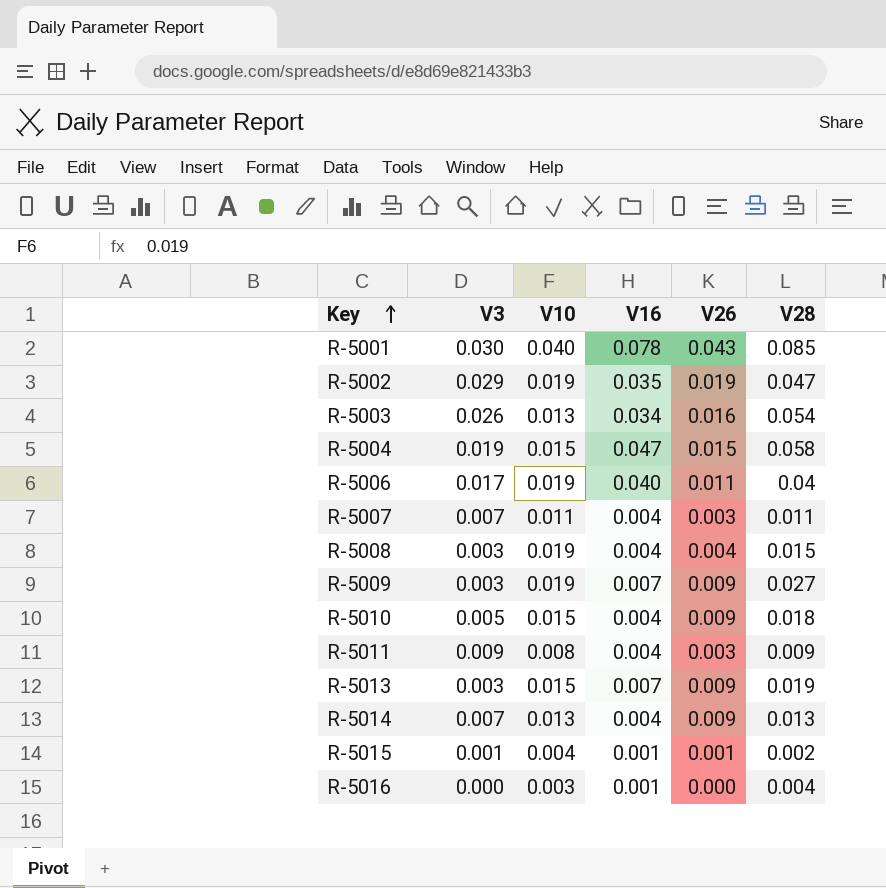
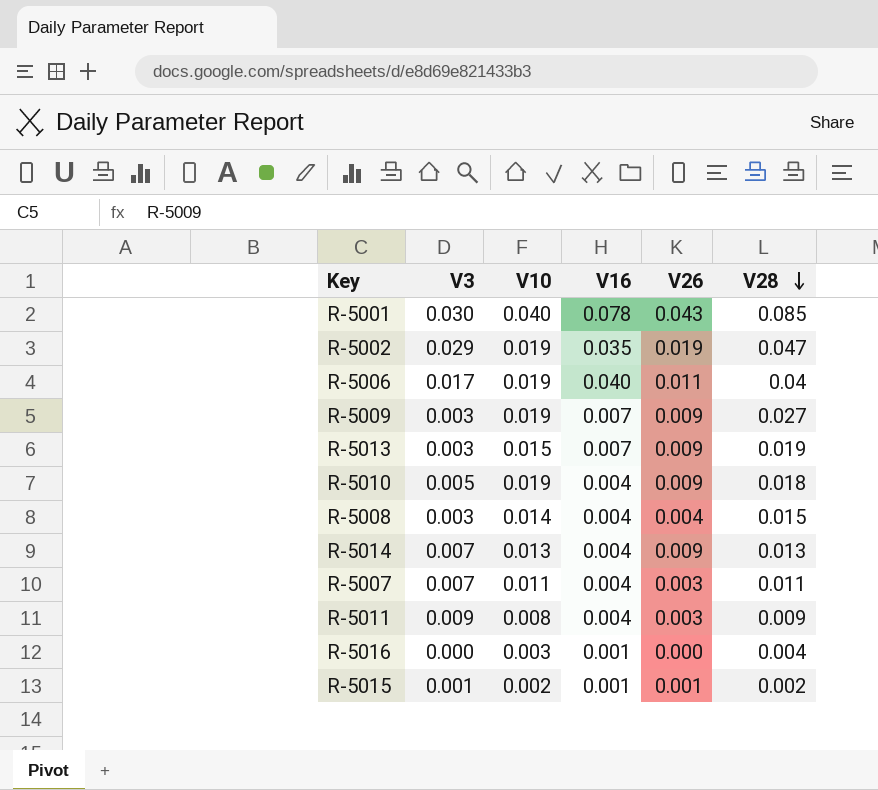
row order: Key ascending -> V28 descending
row R-5003: 0.026 | 0.013 | 0.034 | 0.016 | 0.054 -> none
row R-5004: 0.019 | 0.015 | 0.047 | 0.015 | 0.058 -> none
R-5010 | V10: 0.015 -> 0.019
R-5008 | V10: 0.019 -> 0.014
R-5015 | V10: 0.004 -> 0.002

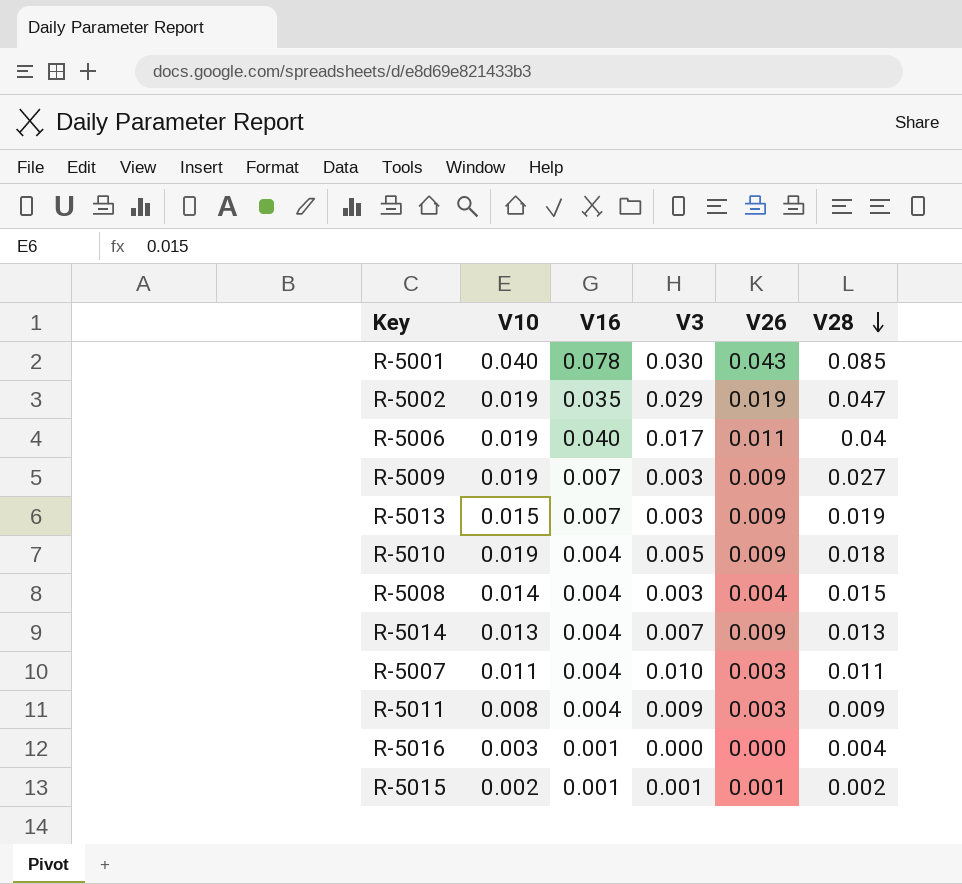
column V3 | position: 2 -> 4
R-5007 | V3: 0.007 -> 0.010

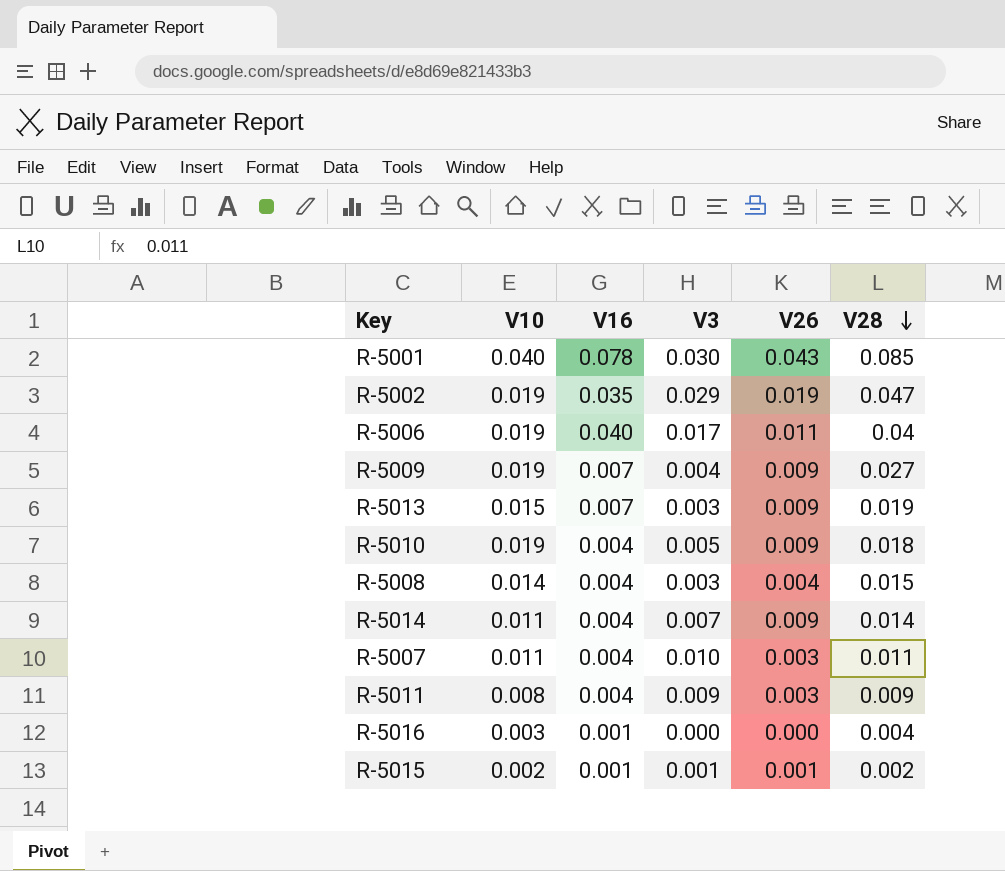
R-5009 | V3: 0.003 -> 0.004
R-5014 | V10: 0.013 -> 0.011
R-5014 | V28: 0.013 -> 0.014

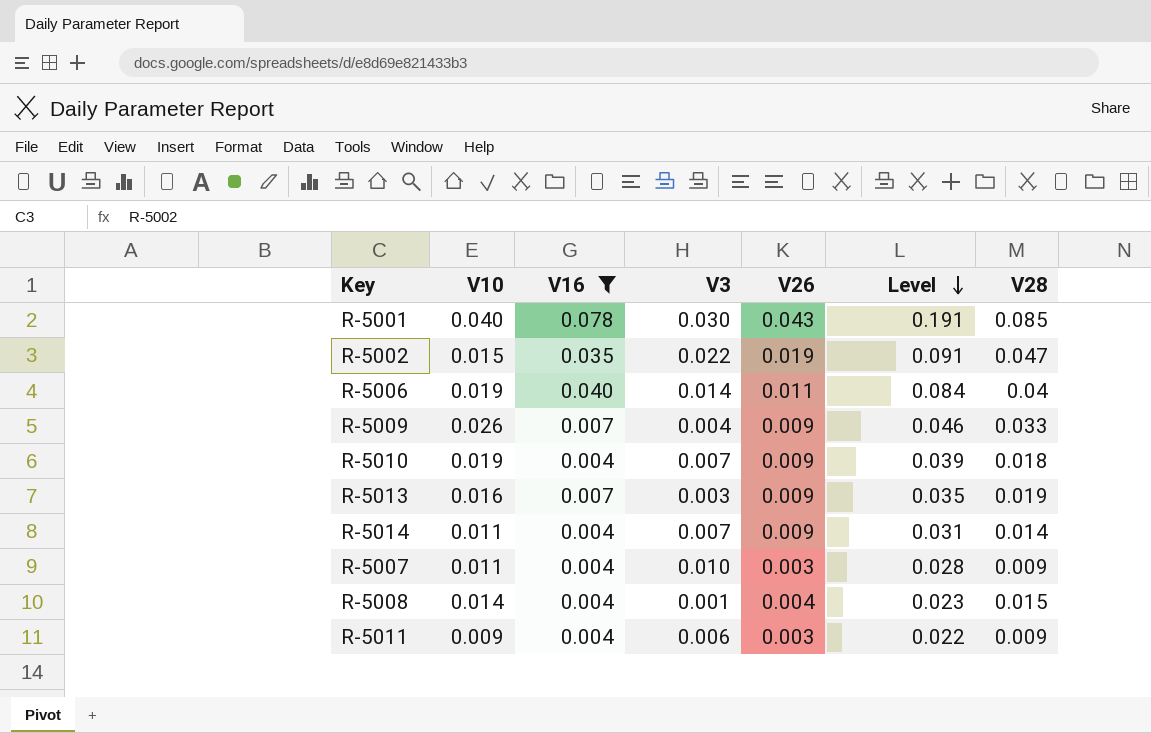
filter: none -> V16 != 0.001
row order: V28 descending -> Level descending
column Level | formula: none -> [V10] + [V16] + [V3] + [V26]
R-5002 | V10: 0.019 -> 0.015
R-5002 | V3: 0.029 -> 0.022
R-5006 | V3: 0.017 -> 0.014
R-5009 | V10: 0.019 -> 0.026
R-5009 | V28: 0.027 -> 0.033
R-5010 | V3: 0.005 -> 0.007
R-5013 | V10: 0.015 -> 0.016
R-5007 | V28: 0.011 -> 0.009
R-5008 | V3: 0.003 -> 0.001
R-5011 | V10: 0.008 -> 0.009
R-5011 | V3: 0.009 -> 0.006

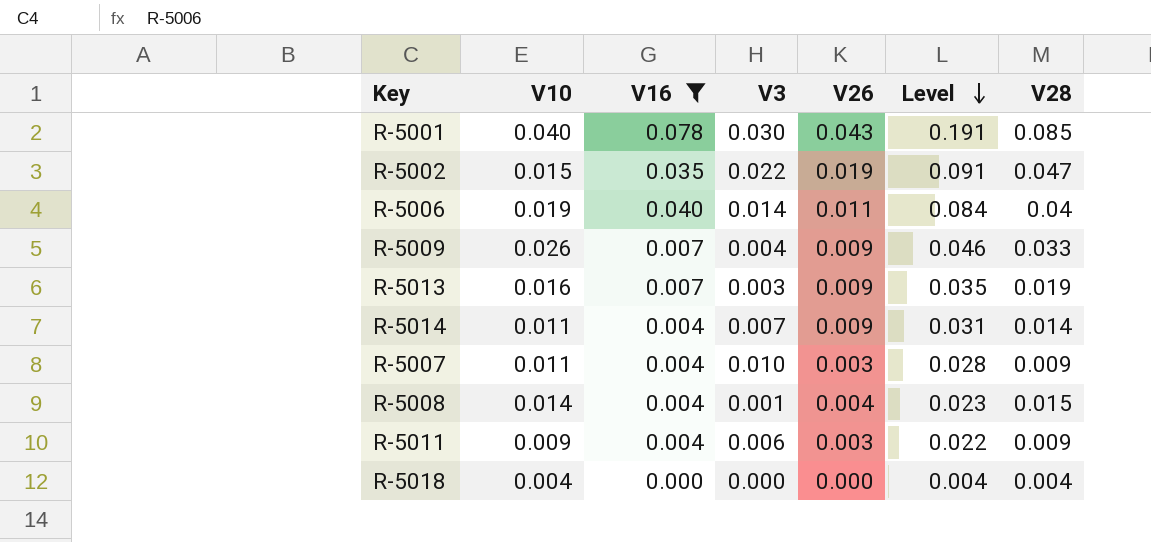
row R-5010: 0.019 | 0.004 | 0.007 | 0.009 | 0.039 | 0.018 -> none
row R-5018: none -> 0.004 | 0.000 | 0.000 | 0.000 | 0.004 | 0.004

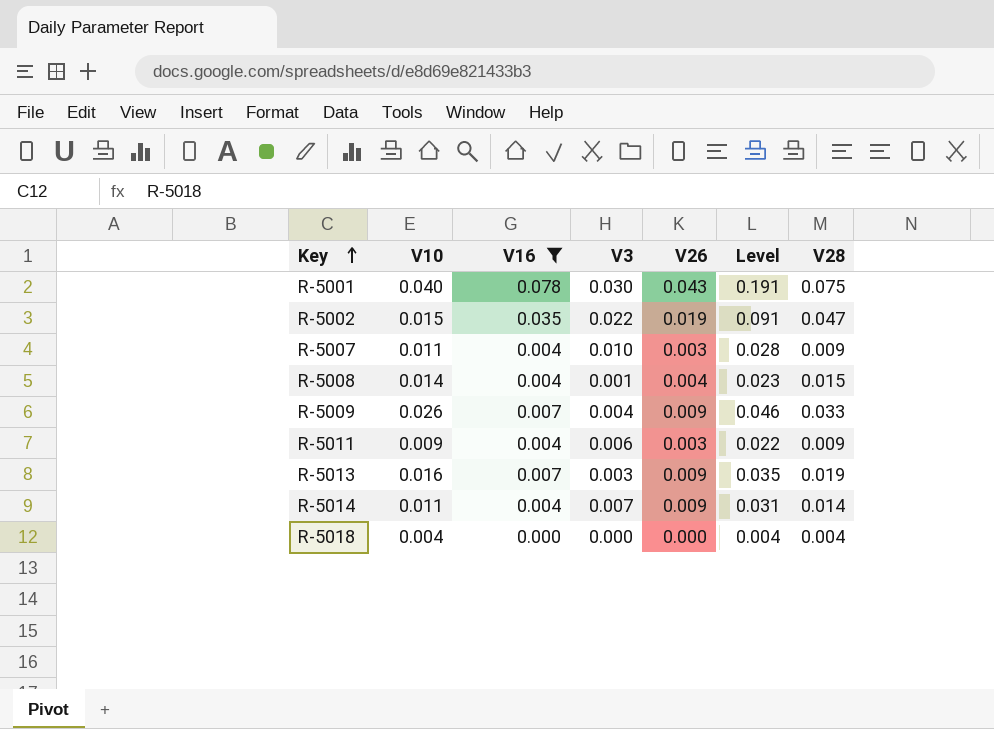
row order: Level descending -> Key ascending
row R-5006: 0.019 | 0.040 | 0.014 | 0.011 | 0.084 | 0.04 -> none
R-5001 | V28: 0.085 -> 0.075

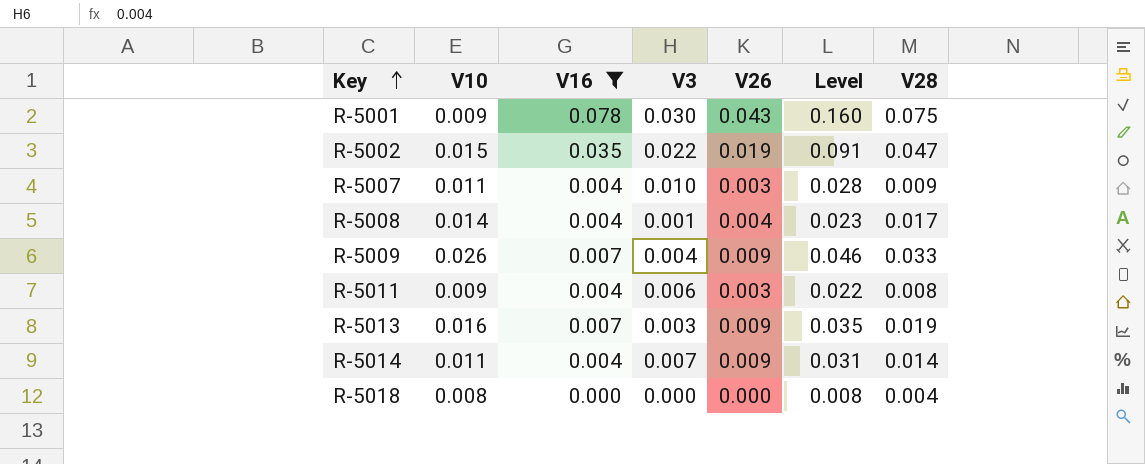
R-5001 | V10: 0.040 -> 0.009
R-5001 | Level: 0.191 -> 0.160
R-5008 | V28: 0.015 -> 0.017
R-5011 | V28: 0.009 -> 0.008
R-5018 | V10: 0.004 -> 0.008
R-5018 | Level: 0.004 -> 0.008

